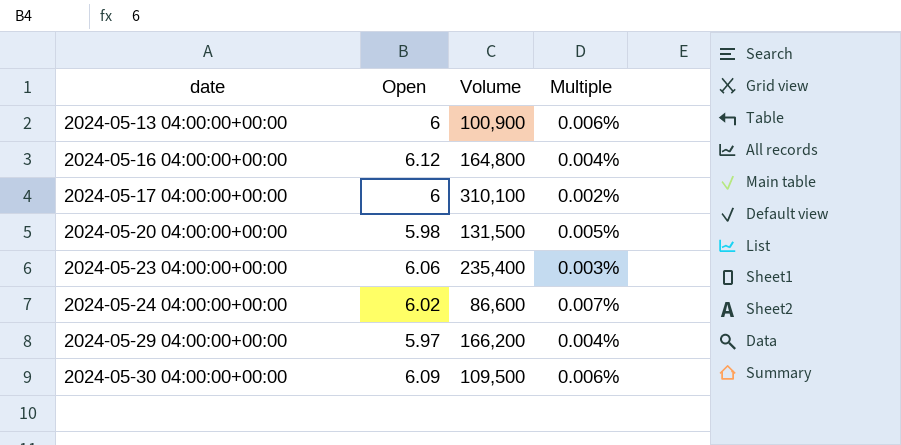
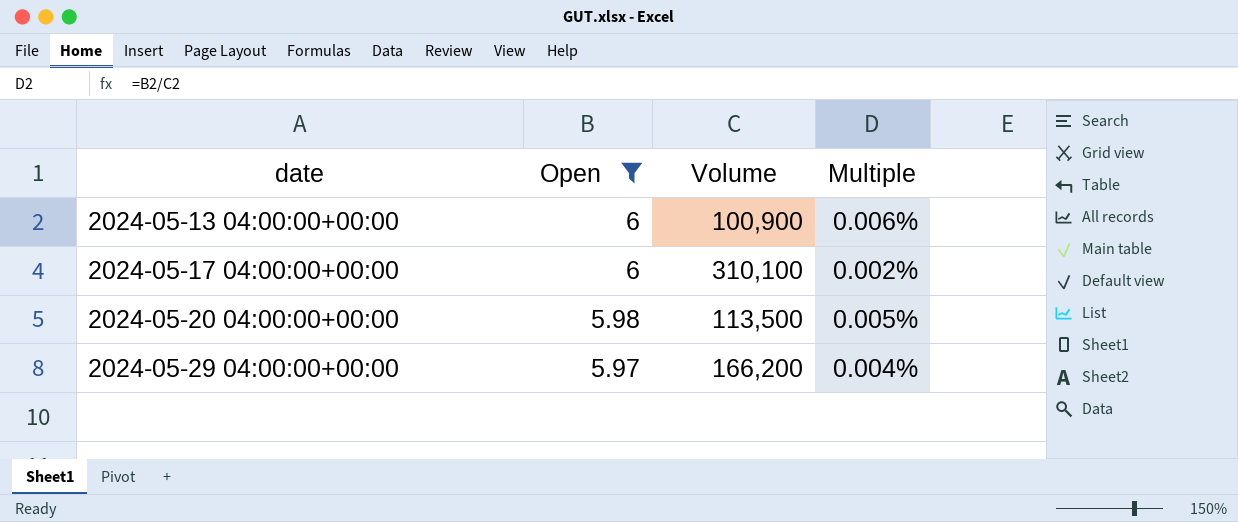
filter: none -> Open <= 6
2024-05-20 04:00:00+00:00 | Volume: 131,500 -> 113,500

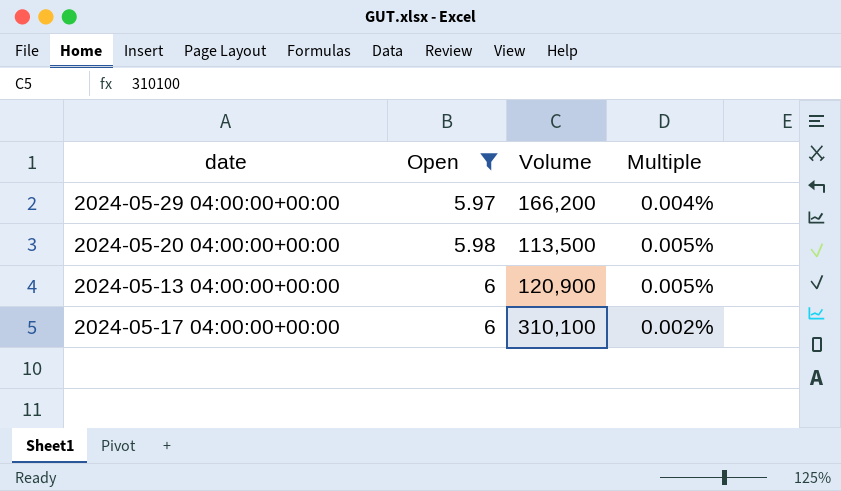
row order: date ascending -> Open ascending
2024-05-13 04:00:00+00:00 | Volume: 100,900 -> 120,900
2024-05-13 04:00:00+00:00 | Multiple: 0.006% -> 0.005%

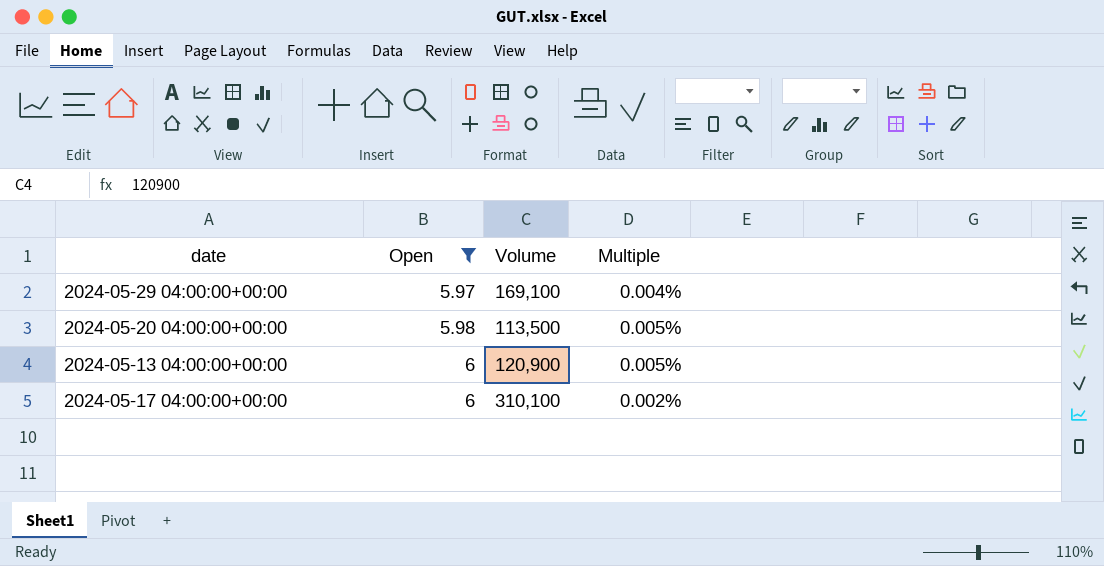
2024-05-29 04:00:00+00:00 | Volume: 166,200 -> 169,100

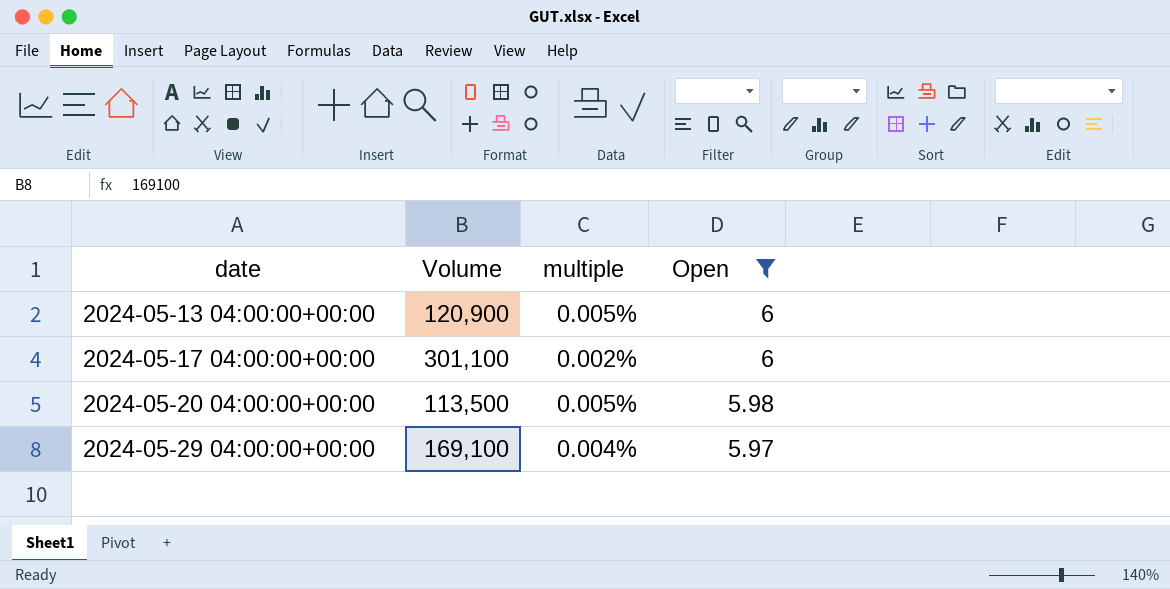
row order: Open ascending -> date ascending
column name: Multiple -> multiple
column Open | position: 2 -> 4
2024-05-17 04:00:00+00:00 | Volume: 310,100 -> 301,100

